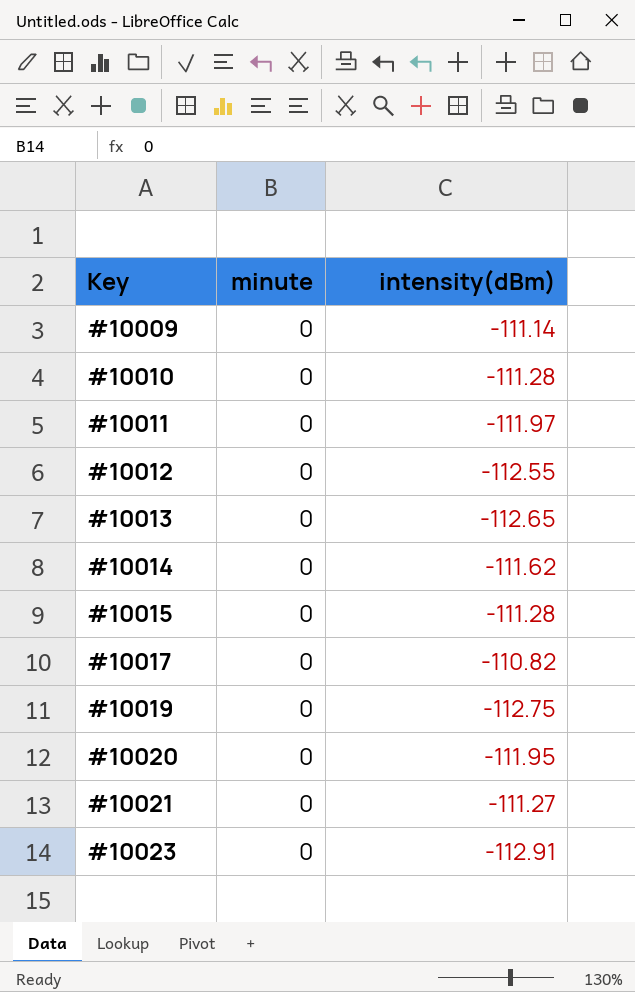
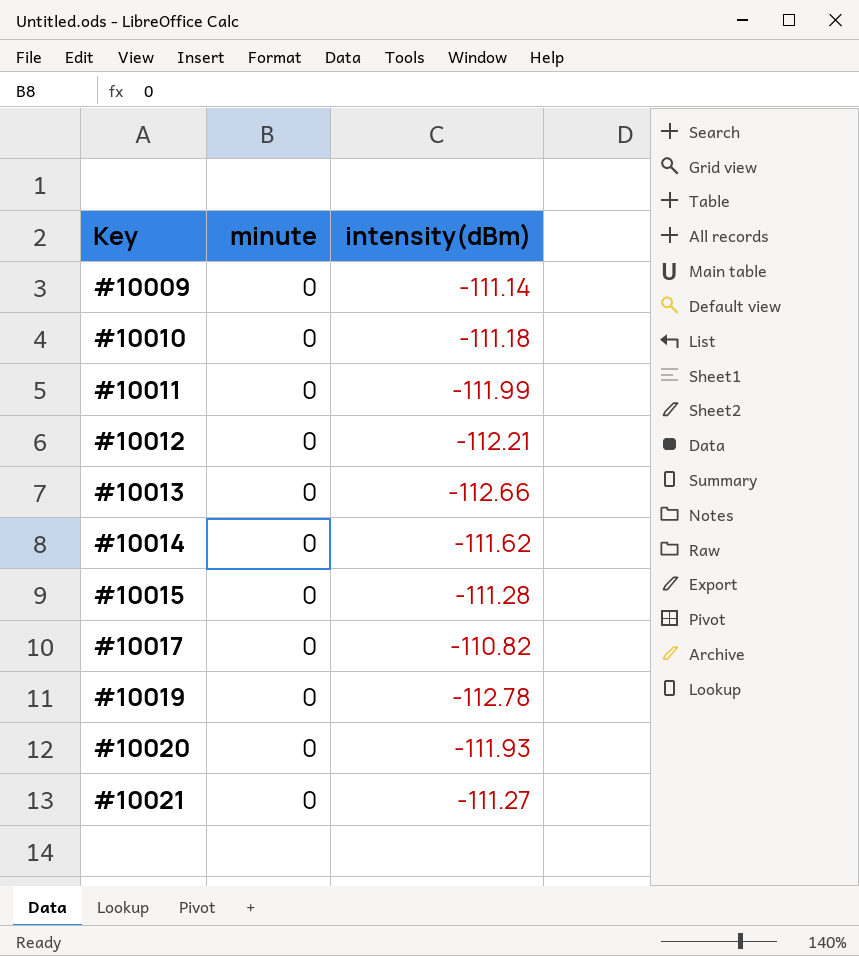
row #10023: 0 | -112.91 -> none
#10010 | intensity(dBm): -111.28 -> -111.18
#10011 | intensity(dBm): -111.97 -> -111.99
#10012 | intensity(dBm): -112.55 -> -112.21
#10013 | intensity(dBm): -112.65 -> -112.66
#10019 | intensity(dBm): -112.75 -> -112.78
#10020 | intensity(dBm): -111.95 -> -111.93

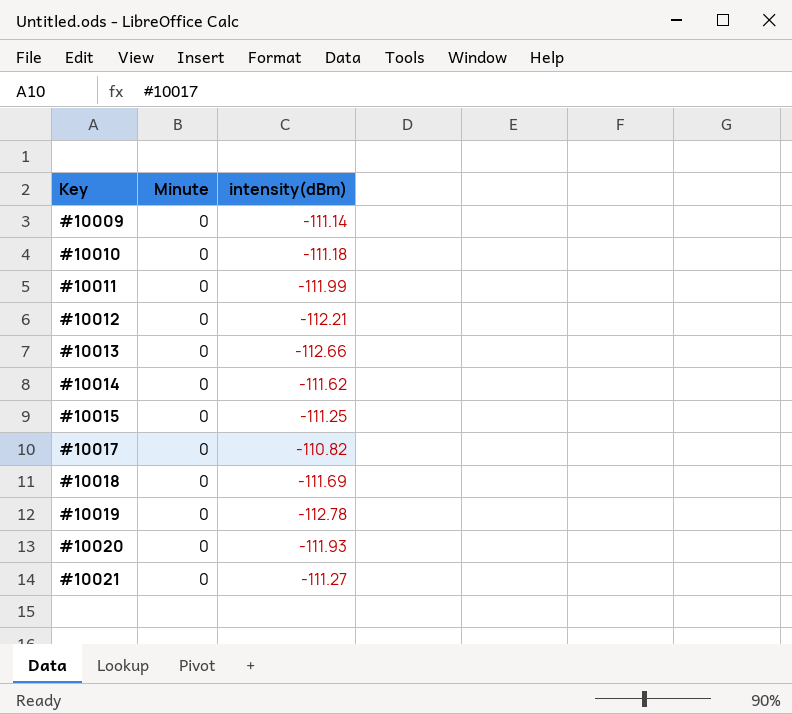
column name: minute -> Minute
#10015 | intensity(dBm): -111.28 -> -111.25
row #10018: none -> 0 | -111.69

